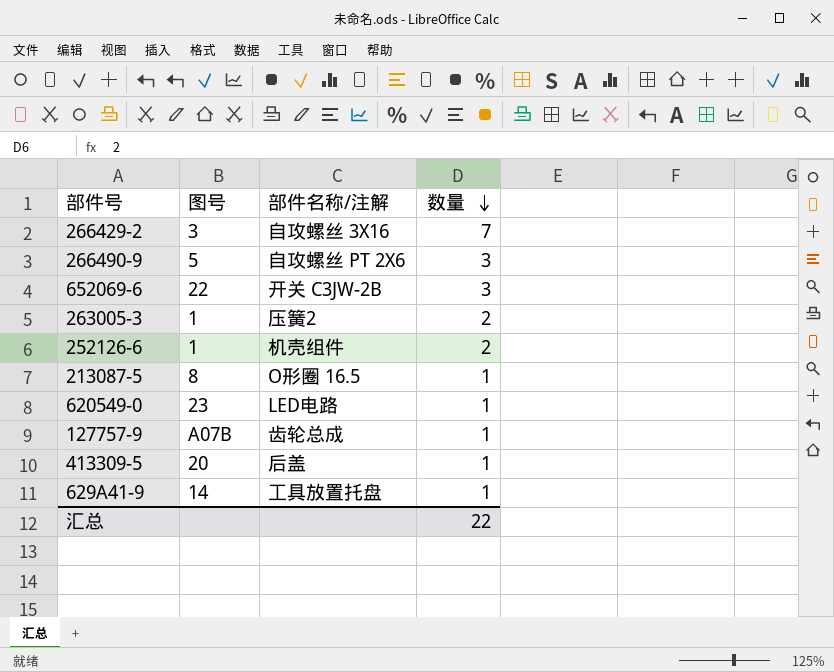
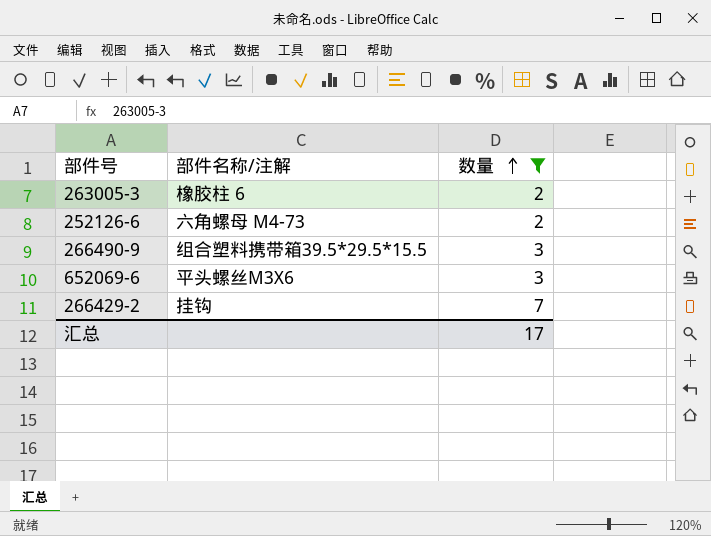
filter: none -> 数量 != 1
row order: 数量 descending -> 数量 ascending
column 图号 | position: 2 -> none
263005-3 | 部件名称/注解: 压簧2 -> 橡胶柱 6
252126-6 | 部件名称/注解: 机壳组件 -> 六角螺母 M4-73
266490-9 | 部件名称/注解: 自攻螺丝 PT 2X6 -> 组合塑料携带箱39.5*29.5*15.5
652069-6 | 部件名称/注解: 开关 C3JW-2B -> 平头螺丝M3X6
266429-2 | 部件名称/注解: 自攻螺丝 3X16 -> 挂钩
汇总 | 数量: 22 -> 17

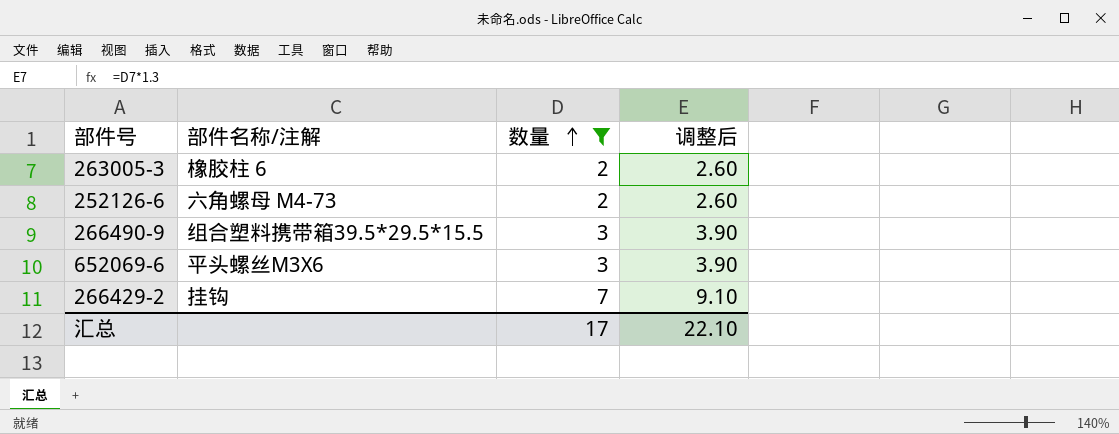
column 调整后 | formula: none -> [数量] * 1.3

